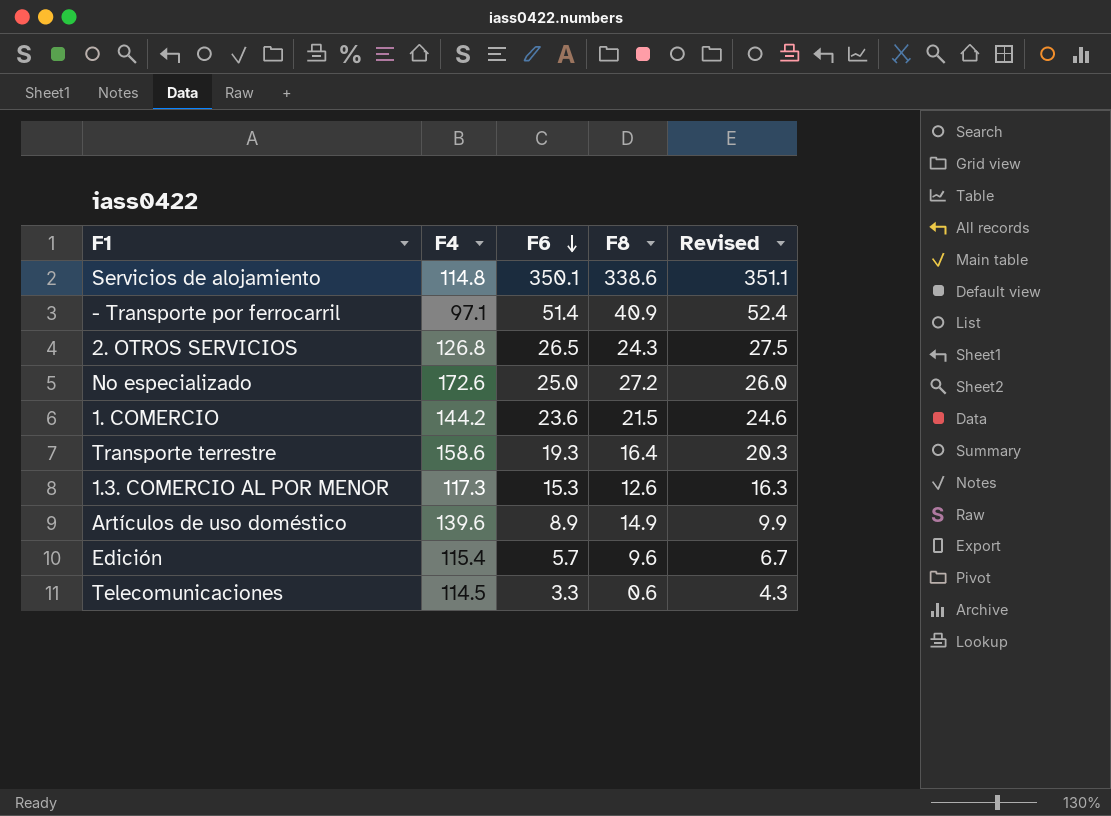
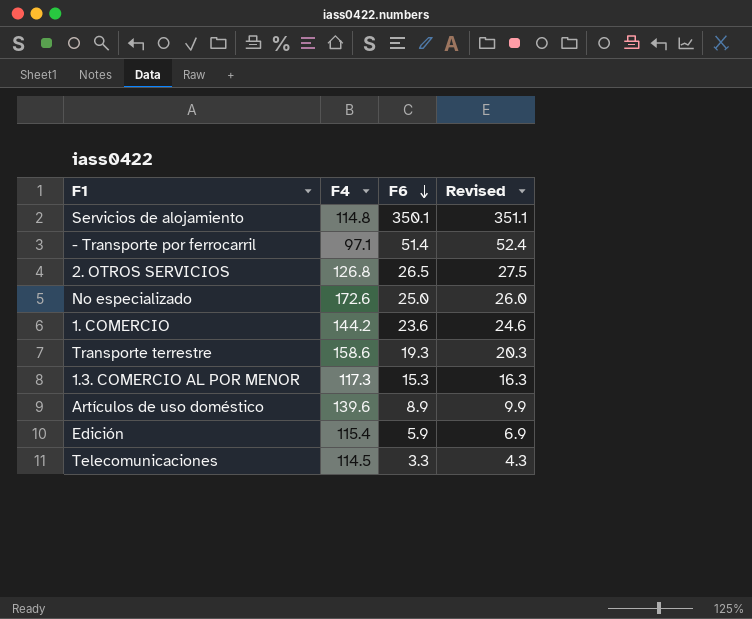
column F8 | position: 4 -> none
Edición | F6: 5.7 -> 5.9
Edición | Revised: 6.7 -> 6.9

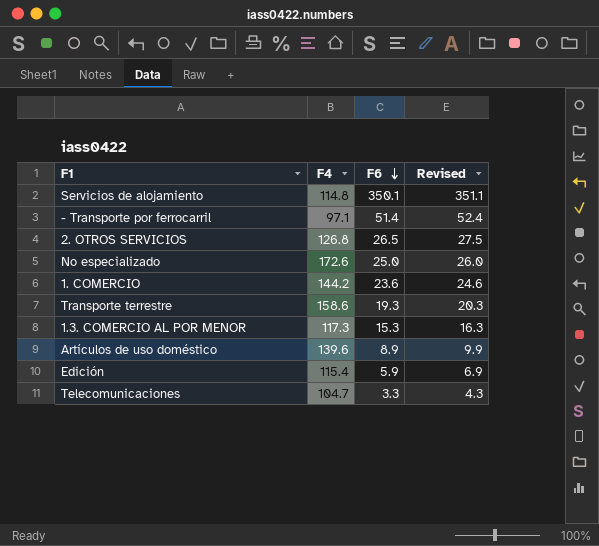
Telecomunicaciones | F4: 114.5 -> 104.7

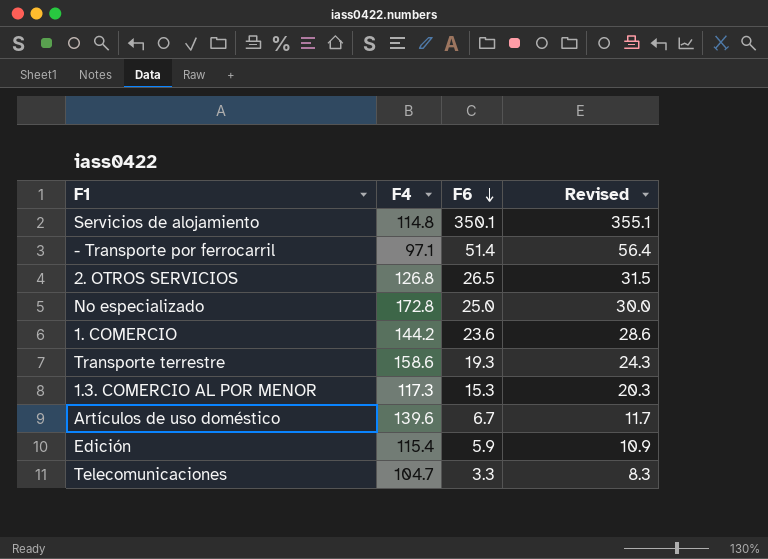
column Revised | formula: [F6] + 1 -> [F6] + 5
No especializado | F4: 172.6 -> 172.8
Artículos de uso doméstico | F6: 8.9 -> 6.7

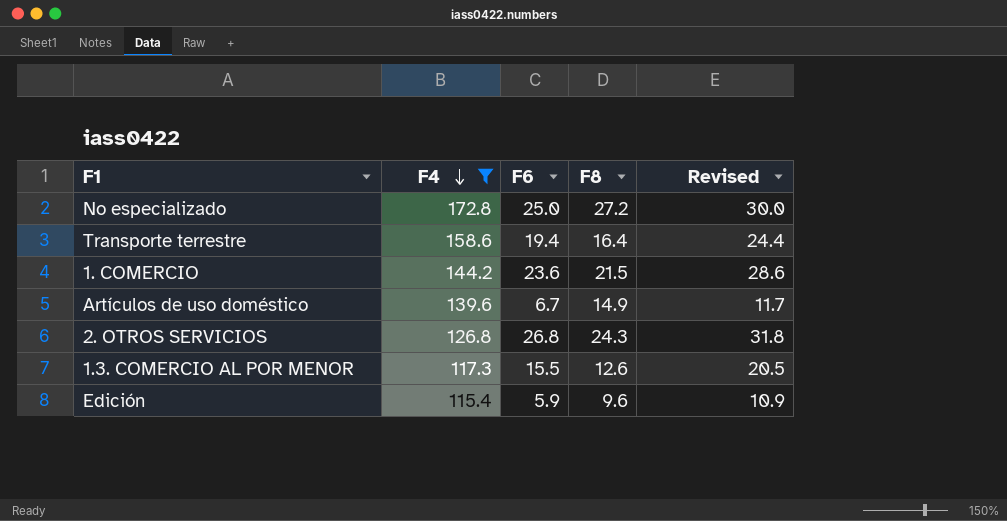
filter: none -> F4 >= 115.4
row order: F6 descending -> F4 descending
column F8 | position: none -> 4
Transporte terrestre | F6: 19.3 -> 19.4
Transporte terrestre | Revised: 24.3 -> 24.4
2. OTROS SERVICIOS | F6: 26.5 -> 26.8
2. OTROS SERVICIOS | Revised: 31.5 -> 31.8
1.3. COMERCIO AL POR MENOR | F6: 15.3 -> 15.5
1.3. COMERCIO AL POR MENOR | Revised: 20.3 -> 20.5

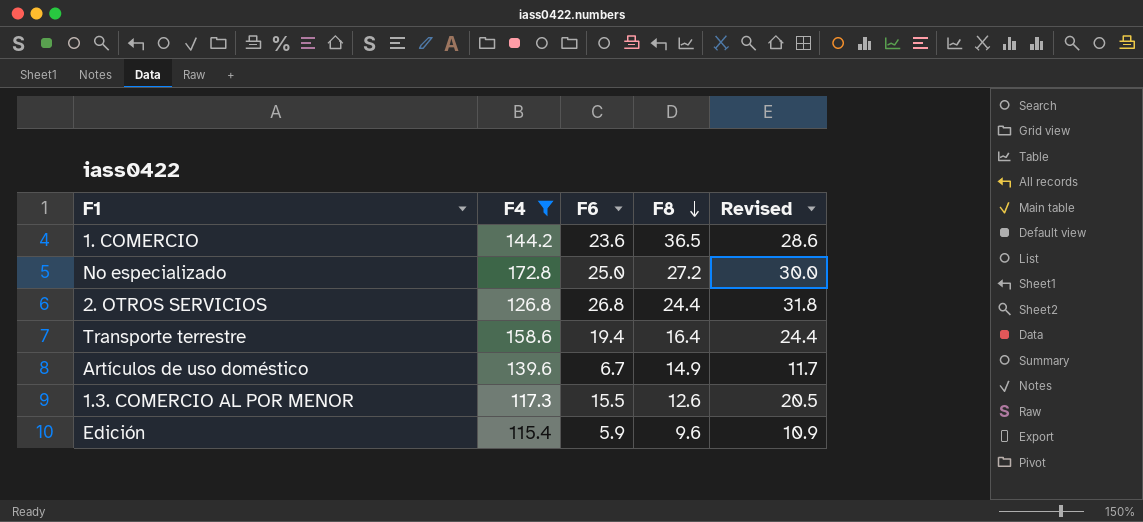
row order: F4 descending -> F8 descending
1. COMERCIO | F8: 21.5 -> 36.5
2. OTROS SERVICIOS | F8: 24.3 -> 24.4

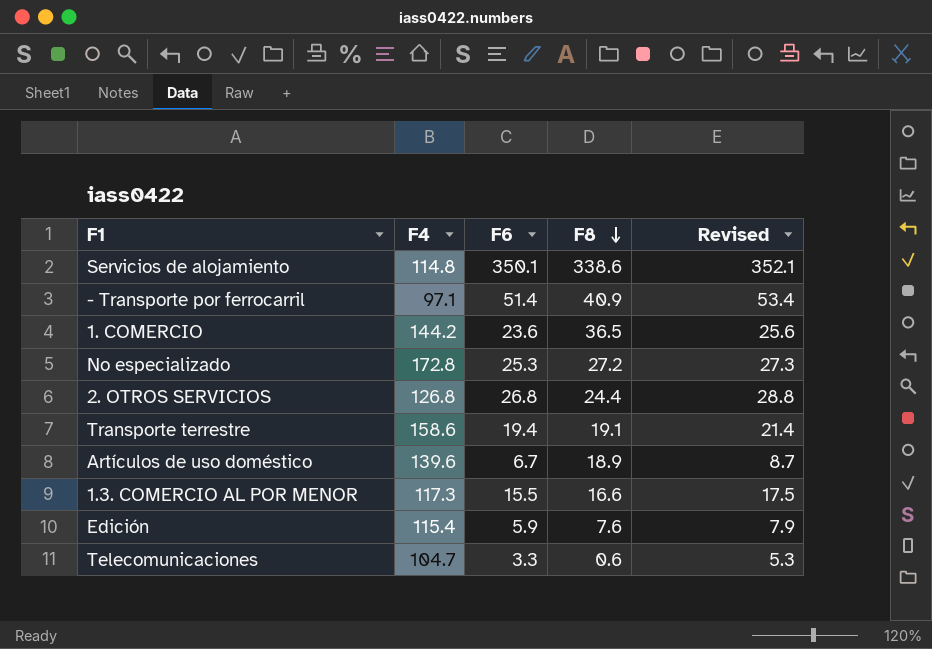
filter: F4 >= 115.4 -> none
column Revised | formula: [F6] + 5 -> [F6] + 2
No especializado | F6: 25.0 -> 25.3
Transporte terrestre | F8: 16.4 -> 19.1
Artículos de uso doméstico | F8: 14.9 -> 18.9
1.3. COMERCIO AL POR MENOR | F8: 12.6 -> 16.6
Edición | F8: 9.6 -> 7.6

